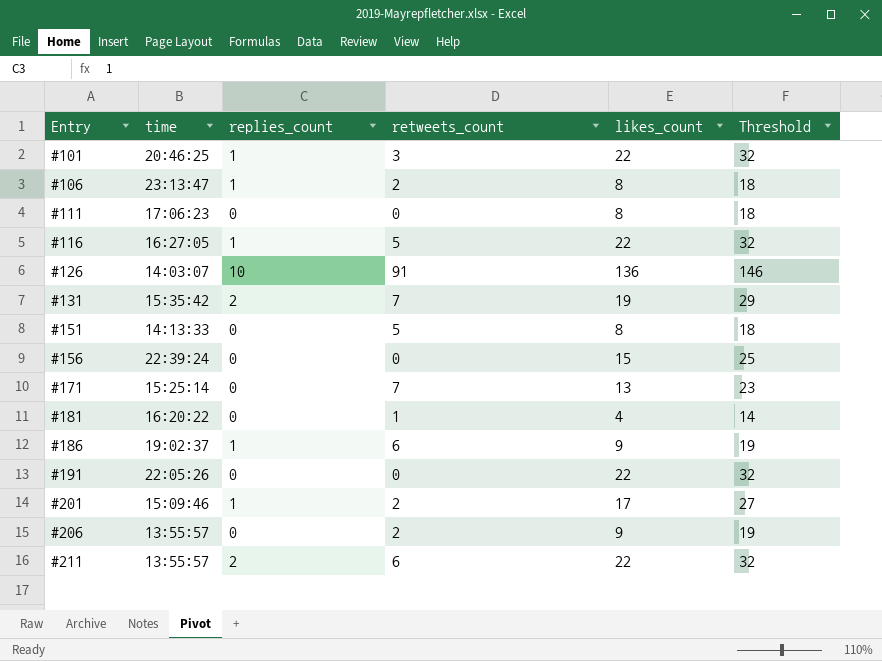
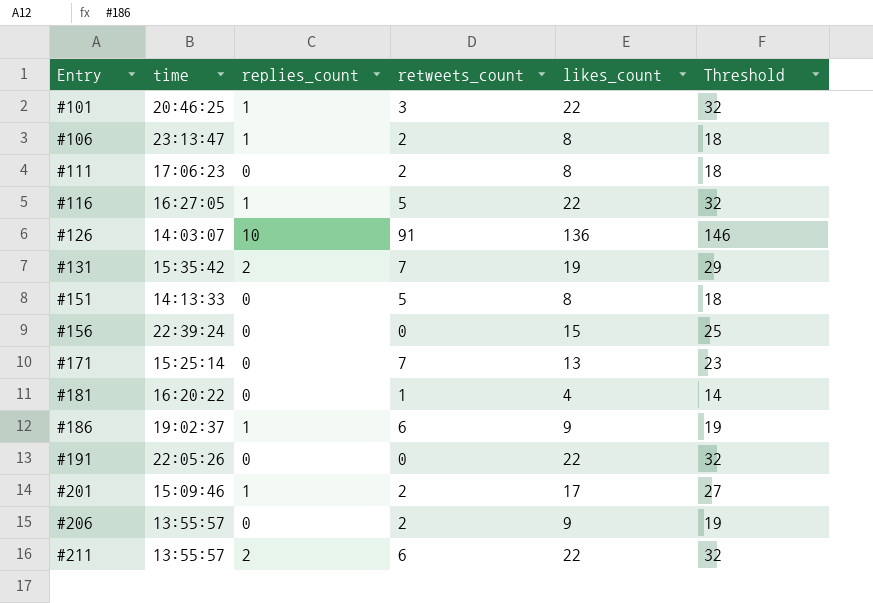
#111 | retweets_count: 0 -> 2

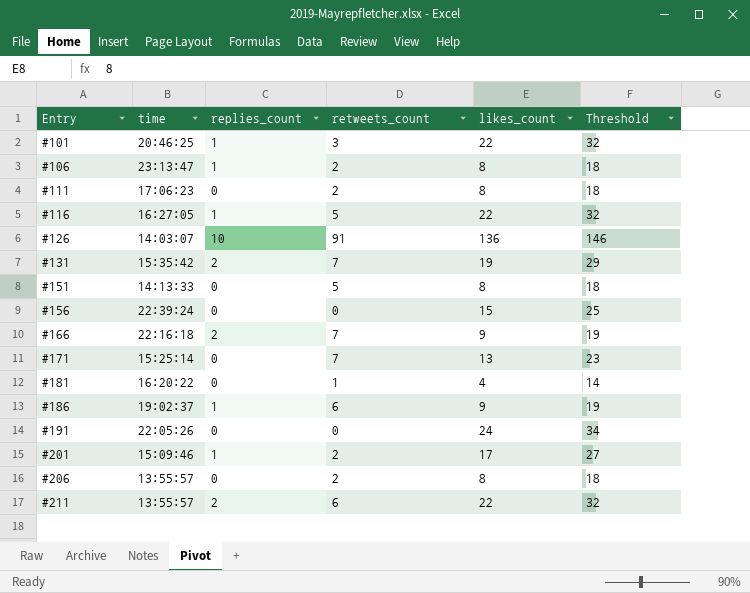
row #166: none -> 22:16:18 | 2 | 7 | 9 | 19
#191 | likes_count: 22 -> 24
#191 | Threshold: 32 -> 34
#206 | likes_count: 9 -> 8
#206 | Threshold: 19 -> 18

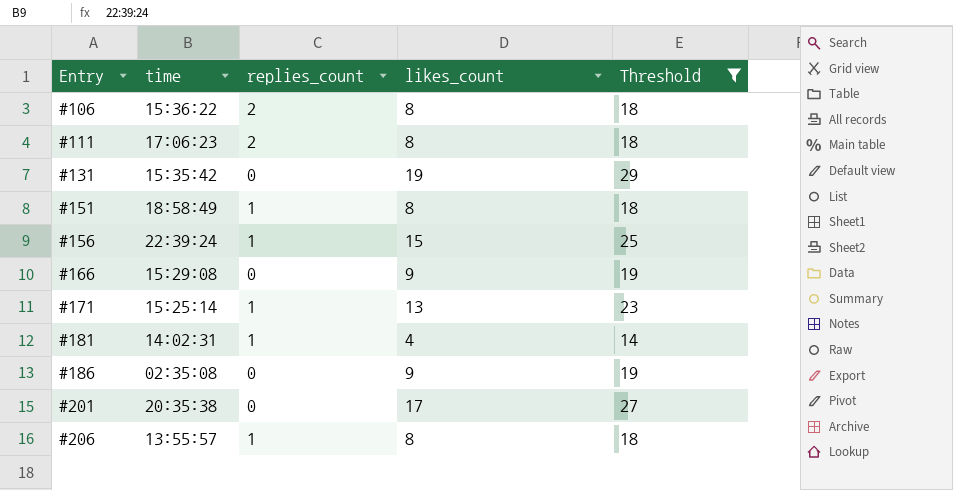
filter: none -> Threshold <= 29
column retweets_count | position: 4 -> none
#106 | time: 23:13:47 -> 15:36:22
#106 | replies_count: 1 -> 2
#111 | replies_count: 0 -> 2
#131 | replies_count: 2 -> 0
#151 | time: 14:13:33 -> 18:58:49
#151 | replies_count: 0 -> 1
#156 | replies_count: 0 -> 1
#166 | time: 22:16:18 -> 15:29:08
#166 | replies_count: 2 -> 0
#171 | replies_count: 0 -> 1
#181 | time: 16:20:22 -> 14:02:31
#181 | replies_count: 0 -> 1
#186 | time: 19:02:37 -> 02:35:08
#186 | replies_count: 1 -> 0
#201 | time: 15:09:46 -> 20:35:38
#201 | replies_count: 1 -> 0
#206 | replies_count: 0 -> 1

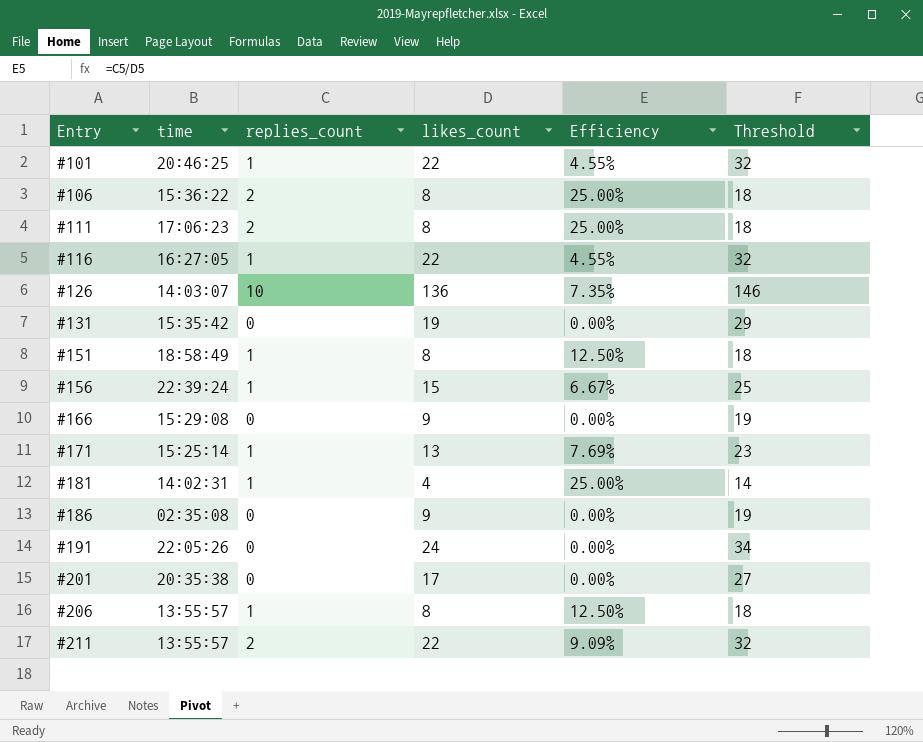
filter: Threshold <= 29 -> none
column Efficiency | formula: none -> [replies_count] / [likes_count]

